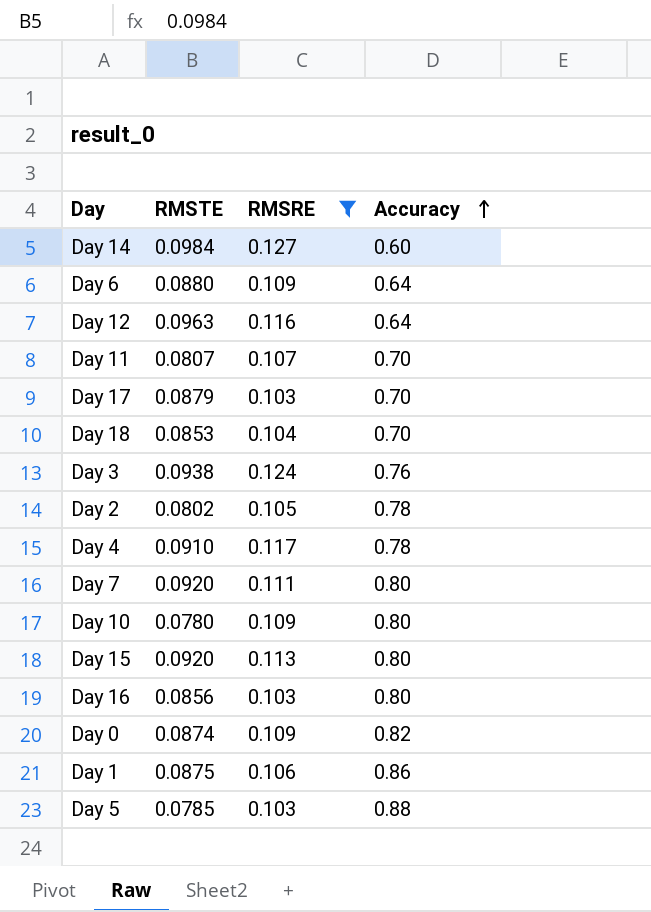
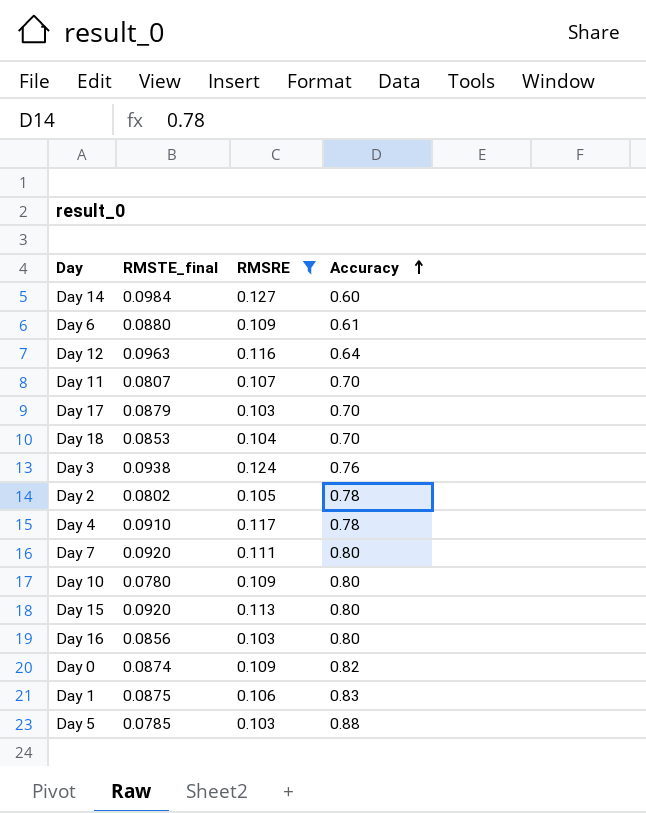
column name: RMSTE -> RMSTE_final
Day 6 | Accuracy: 0.64 -> 0.61
Day 1 | Accuracy: 0.86 -> 0.83

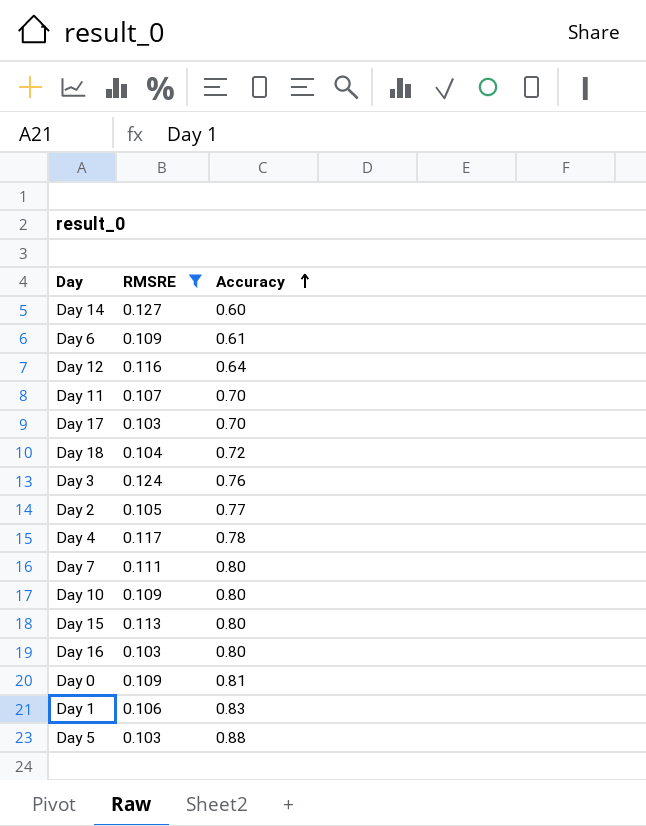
column RMSTE_final | position: 2 -> none
Day 18 | Accuracy: 0.70 -> 0.72
Day 2 | Accuracy: 0.78 -> 0.77
Day 0 | Accuracy: 0.82 -> 0.81

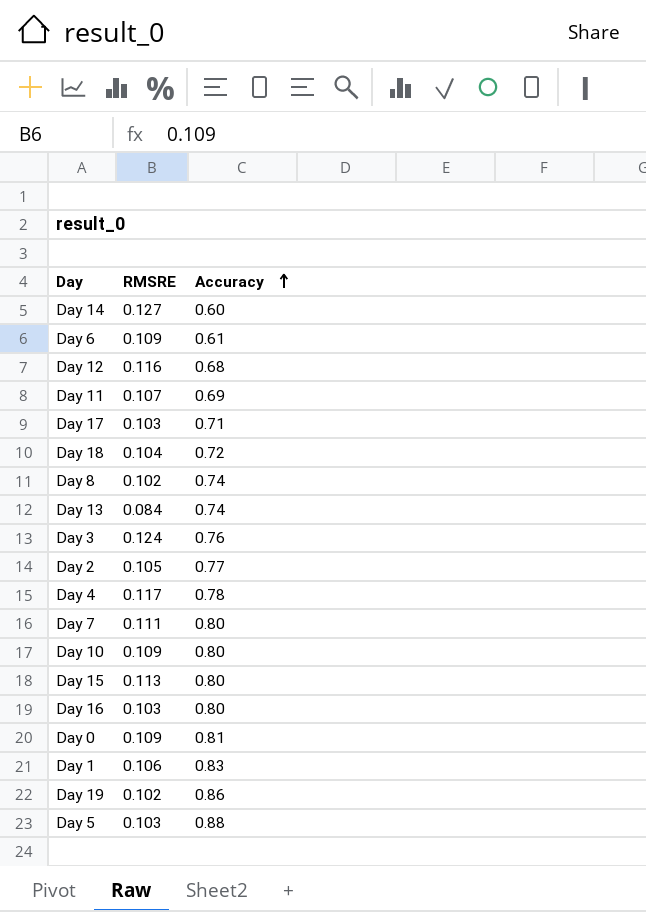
filter: RMSRE >= 0.103 -> none
Day 12 | Accuracy: 0.64 -> 0.68
Day 11 | Accuracy: 0.70 -> 0.69
Day 17 | Accuracy: 0.70 -> 0.71

